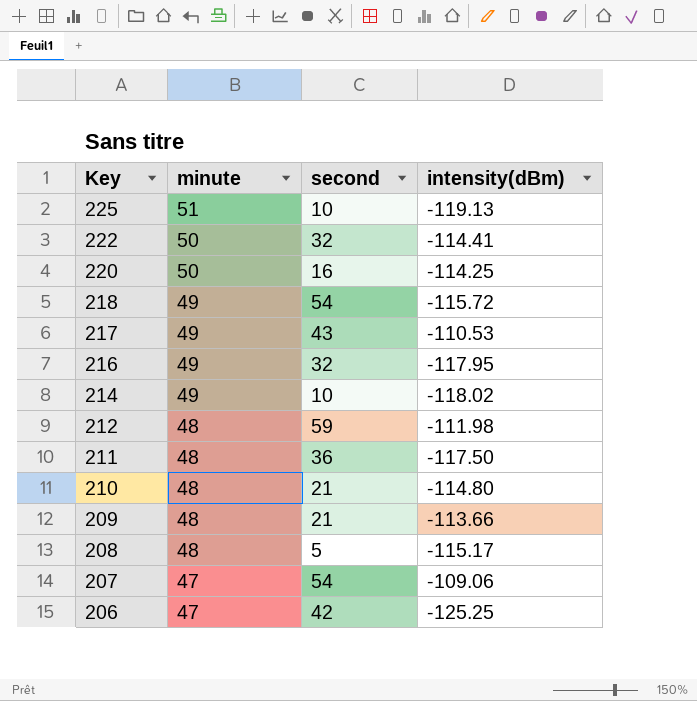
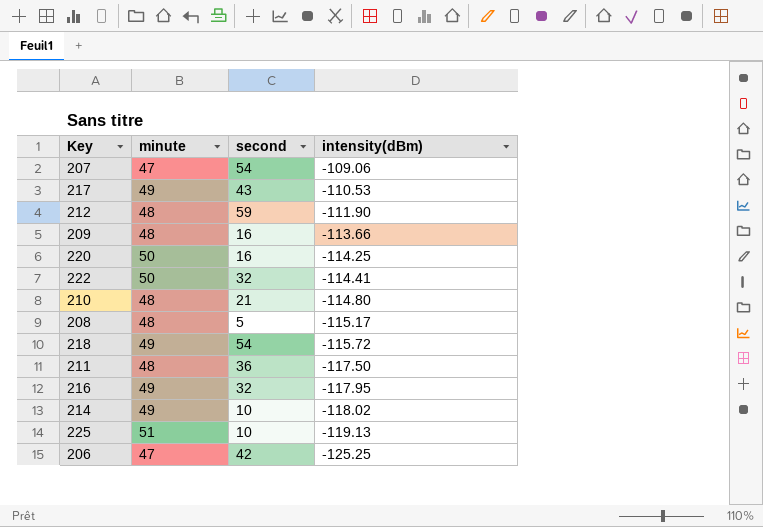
row order: Key descending -> intensity(dBm) descending
212 | intensity(dBm): -111.98 -> -111.90
209 | second: 21 -> 16

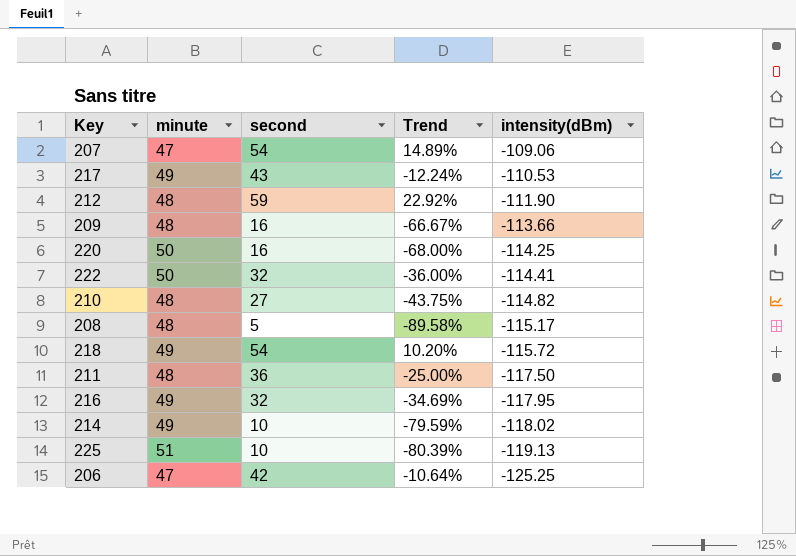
column Trend | formula: none -> ([second] - [minute]) / [minute]
210 | second: 21 -> 27
210 | intensity(dBm): -114.80 -> -114.82

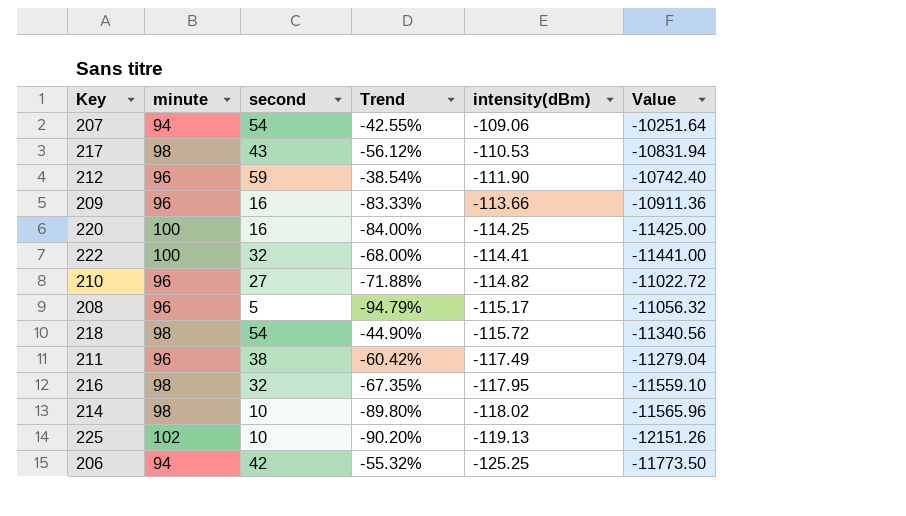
column Value | formula: none -> [minute] * [intensity(dBm)]
207 | minute: 47 -> 94
207 | Trend: 14.89% -> -42.55%
217 | minute: 49 -> 98
217 | Trend: -12.24% -> -56.12%
212 | minute: 48 -> 96
212 | Trend: 22.92% -> -38.54%
209 | minute: 48 -> 96
209 | Trend: -66.67% -> -83.33%
220 | minute: 50 -> 100
220 | Trend: -68.00% -> -84.00%
222 | minute: 50 -> 100
222 | Trend: -36.00% -> -68.00%
210 | minute: 48 -> 96
210 | Trend: -43.75% -> -71.88%
208 | minute: 48 -> 96
208 | Trend: -89.58% -> -94.79%
218 | minute: 49 -> 98
218 | Trend: 10.20% -> -44.90%
211 | minute: 48 -> 96
211 | second: 36 -> 38
211 | Trend: -25.00% -> -60.42%
211 | intensity(dBm): -117.50 -> -117.49
216 | minute: 49 -> 98
216 | Trend: -34.69% -> -67.35%
214 | minute: 49 -> 98
214 | Trend: -79.59% -> -89.80%
225 | minute: 51 -> 102
225 | Trend: -80.39% -> -90.20%
206 | minute: 47 -> 94
206 | Trend: -10.64% -> -55.32%

